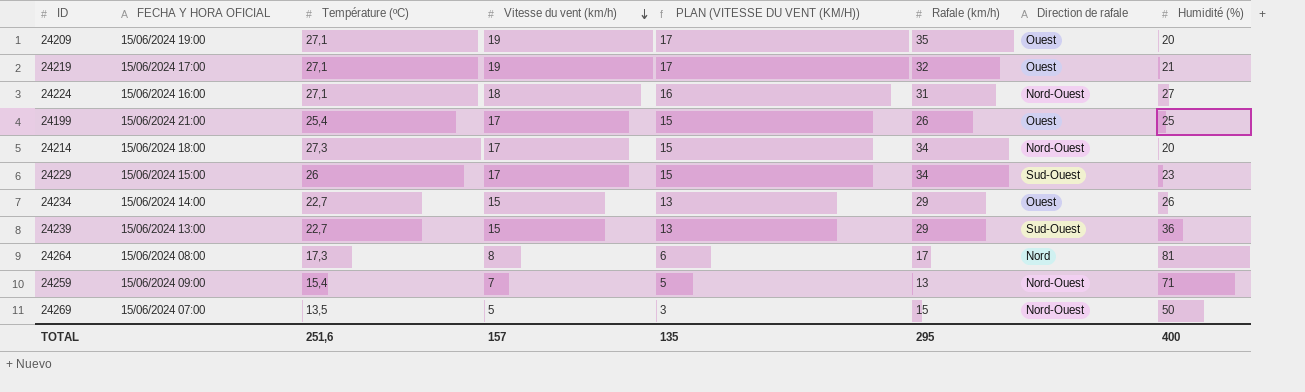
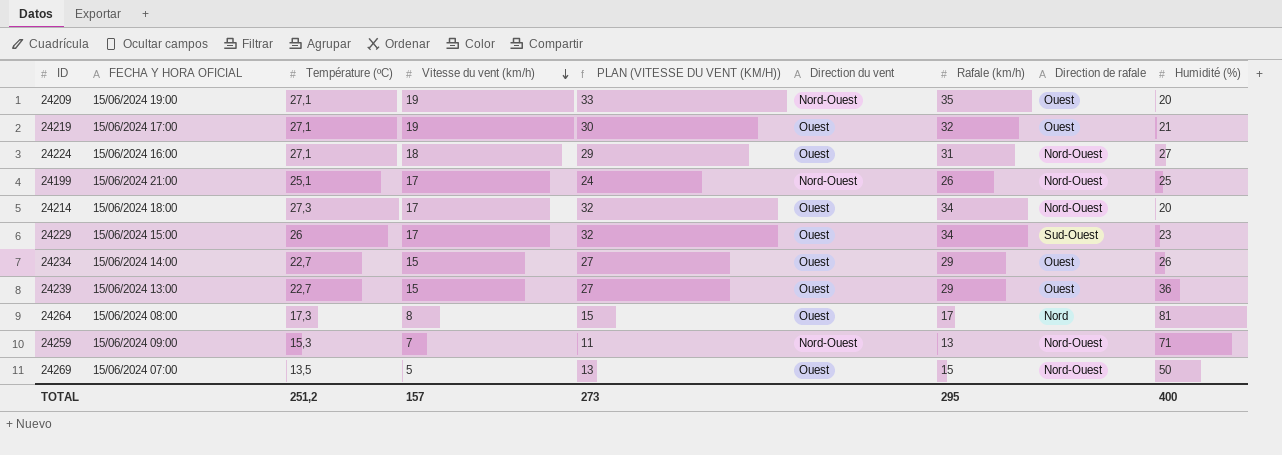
column PLAN (VITESSE DU VENT (KM/H)) | formula: [Vitesse du vent (km/h)] - 2 -> [Rafale (km/h)] - 2
column Direction du vent | position: none -> 6
24199 | Température (ºC): 25,4 -> 25,1
24199 | Direction de rafale: Ouest -> Nord-Ouest
24239 | Direction de rafale: Sud-Ouest -> Ouest
24259 | Température (ºC): 15,4 -> 15,3
TOTAL | Température (ºC): 251,6 -> 251,2
TOTAL | PLAN (VITESSE DU VENT (KM/H)): 135 -> 273

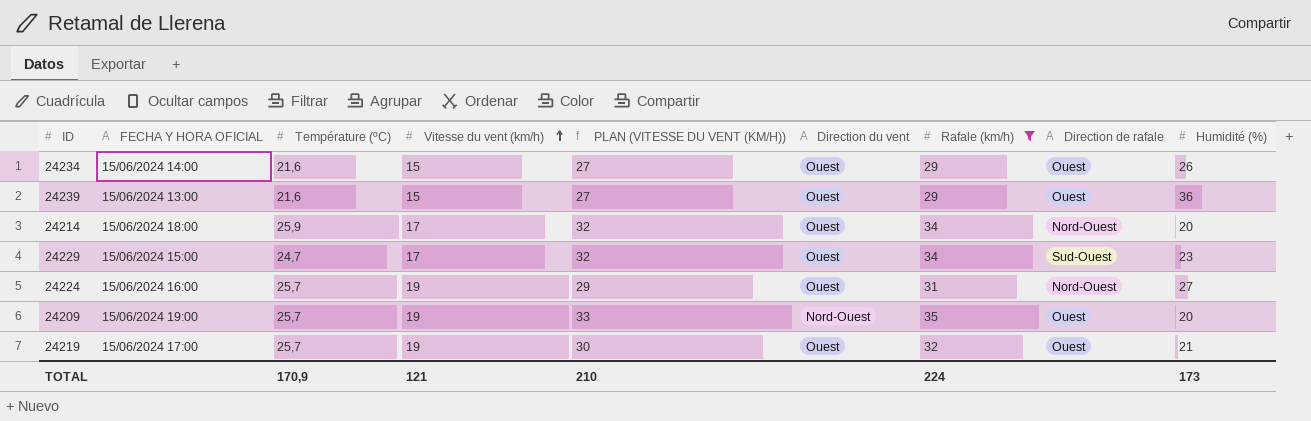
filter: none -> Rafale (km/h) >= 29
row order: Vitesse du vent (km/h) descending -> Vitesse du vent (km/h) ascending
24234 | Température (ºC): 22,7 -> 21,6
24239 | Température (ºC): 22,7 -> 21,6
24214 | Température (ºC): 27,3 -> 25,9
24229 | Température (ºC): 26 -> 24,7
24224 | Température (ºC): 27,1 -> 25,7
24224 | Vitesse du vent (km/h): 18 -> 19
24209 | Température (ºC): 27,1 -> 25,7
24219 | Température (ºC): 27,1 -> 25,7
TOTAL | Température (ºC): 251,2 -> 170,9
TOTAL | Vitesse du vent (km/h): 157 -> 121
TOTAL | PLAN (VITESSE DU VENT (KM/H)): 273 -> 210
TOTAL | Rafale (km/h): 295 -> 224
TOTAL | Humidité (%): 400 -> 173

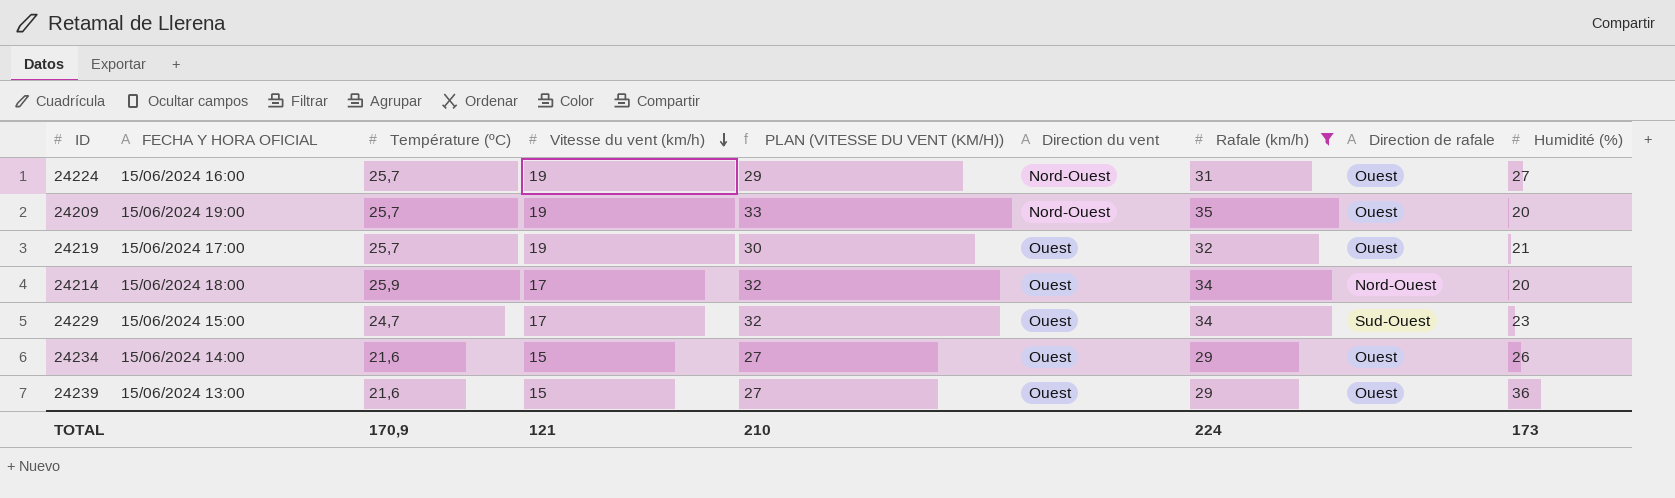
row order: Vitesse du vent (km/h) ascending -> Vitesse du vent (km/h) descending
24224 | Direction du vent: Ouest -> Nord-Ouest
24224 | Direction de rafale: Nord-Ouest -> Ouest

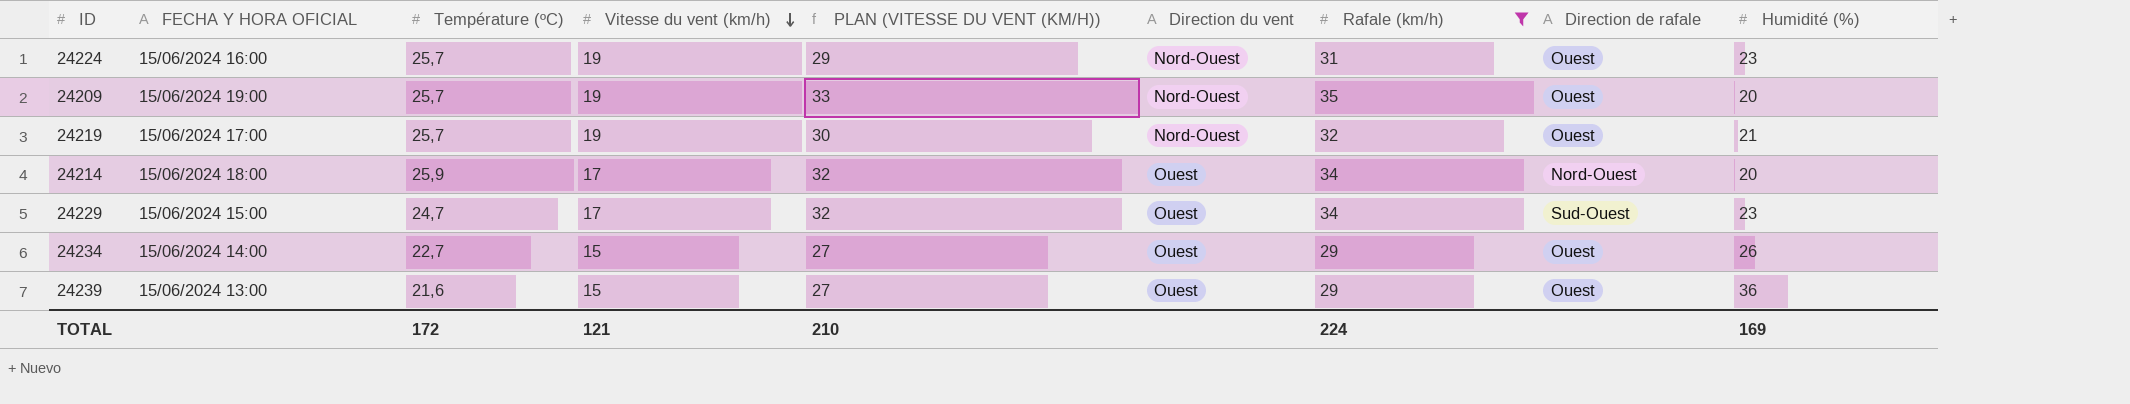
24224 | Humidité (%): 27 -> 23
24219 | Direction du vent: Ouest -> Nord-Ouest
24234 | Température (ºC): 21,6 -> 22,7
TOTAL | Température (ºC): 170,9 -> 172
TOTAL | Humidité (%): 173 -> 169

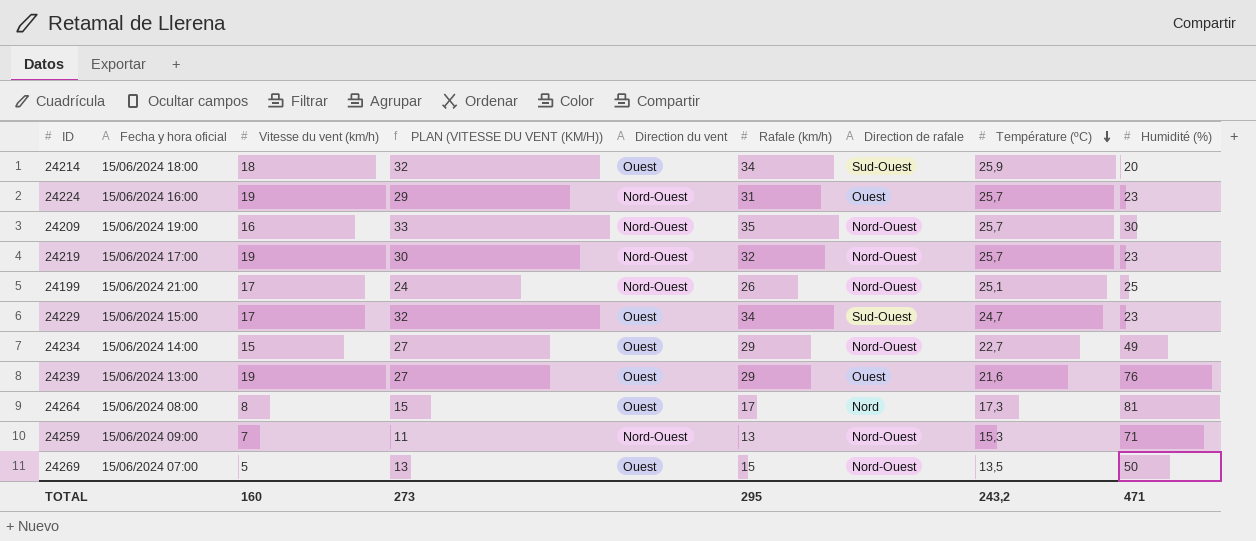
filter: Rafale (km/h) >= 29 -> none
row order: Vitesse du vent (km/h) descending -> Température (ºC) descending
column name: FECHA Y HORA OFICIAL -> Fecha y hora oficial
column Température (ºC) | position: 3 -> 8
24214 | Vitesse du vent (km/h): 17 -> 18
24214 | Direction de rafale: Nord-Ouest -> Sud-Ouest
24209 | Vitesse du vent (km/h): 19 -> 16
24209 | Direction de rafale: Ouest -> Nord-Ouest
24209 | Humidité (%): 20 -> 30
24219 | Direction de rafale: Ouest -> Nord-Ouest
24219 | Humidité (%): 21 -> 23
24234 | Direction de rafale: Ouest -> Nord-Ouest
24234 | Humidité (%): 26 -> 49
24239 | Vitesse du vent (km/h): 15 -> 19
24239 | Humidité (%): 36 -> 76
TOTAL | Vitesse du vent (km/h): 121 -> 160
TOTAL | PLAN (VITESSE DU VENT (KM/H)): 210 -> 273
TOTAL | Rafale (km/h): 224 -> 295
TOTAL | Température (ºC): 172 -> 243,2
TOTAL | Humidité (%): 169 -> 471

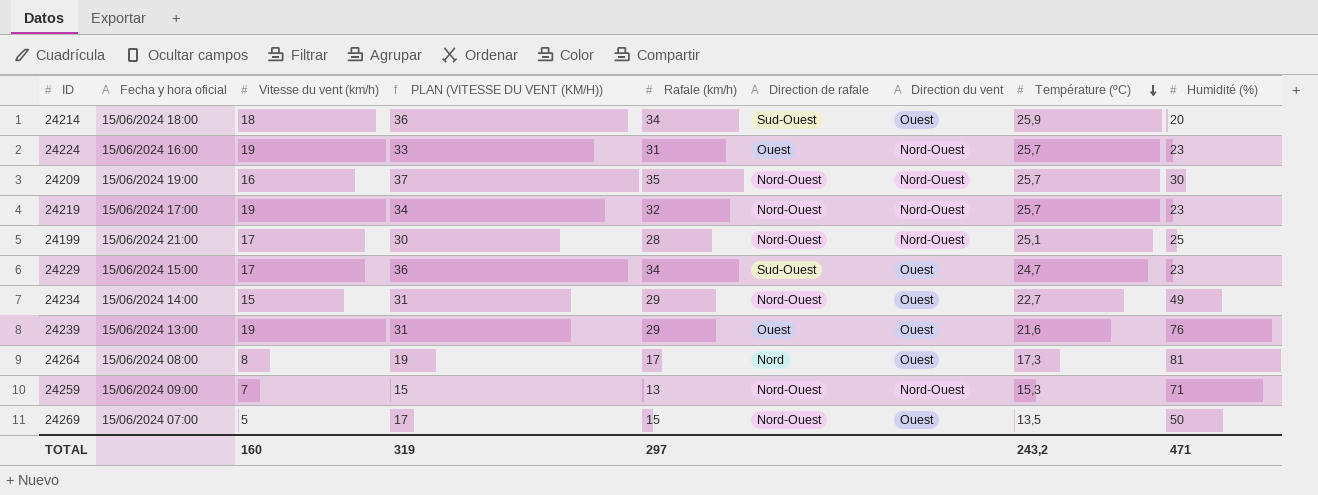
column PLAN (VITESSE DU VENT (KM/H)) | formula: [Rafale (km/h)] - 2 -> [Rafale (km/h)] + 2
column Direction du vent | position: 5 -> 7
24199 | Rafale (km/h): 26 -> 28
TOTAL | PLAN (VITESSE DU VENT (KM/H)): 273 -> 319
TOTAL | Rafale (km/h): 295 -> 297

